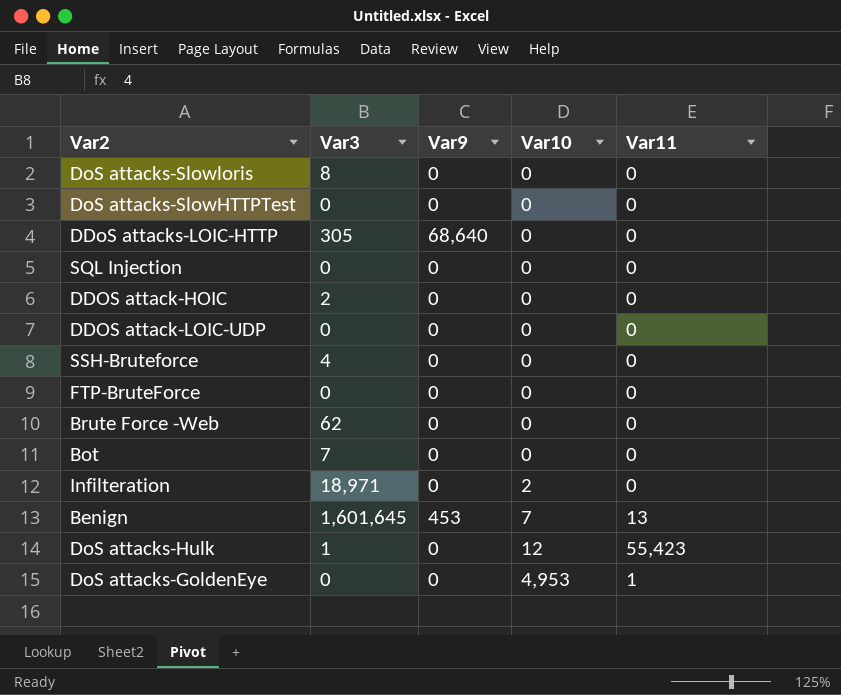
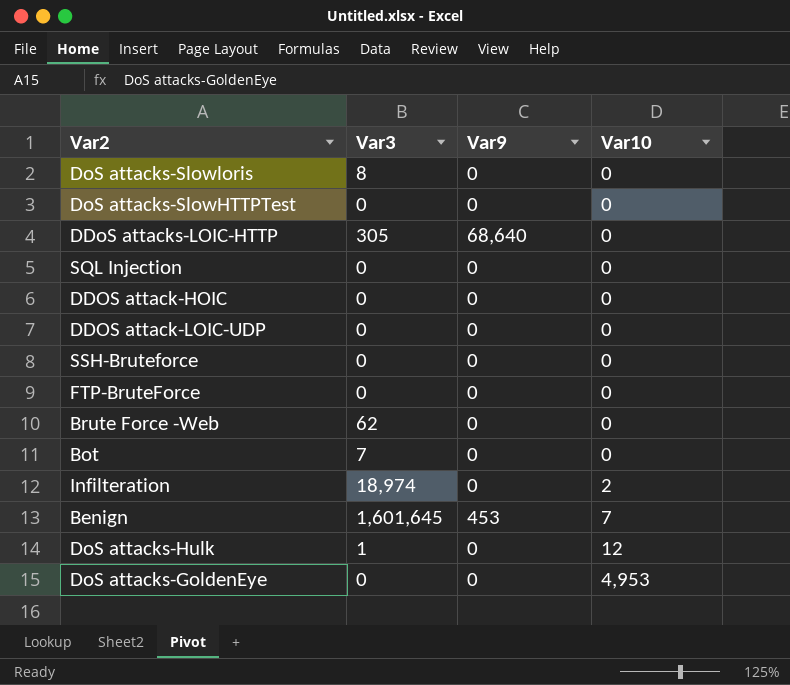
column Var11 | position: 5 -> none
DDOS attack-HOIC | Var3: 2 -> 0
SSH-Bruteforce | Var3: 4 -> 0
Infilteration | Var3: 18,971 -> 18,974

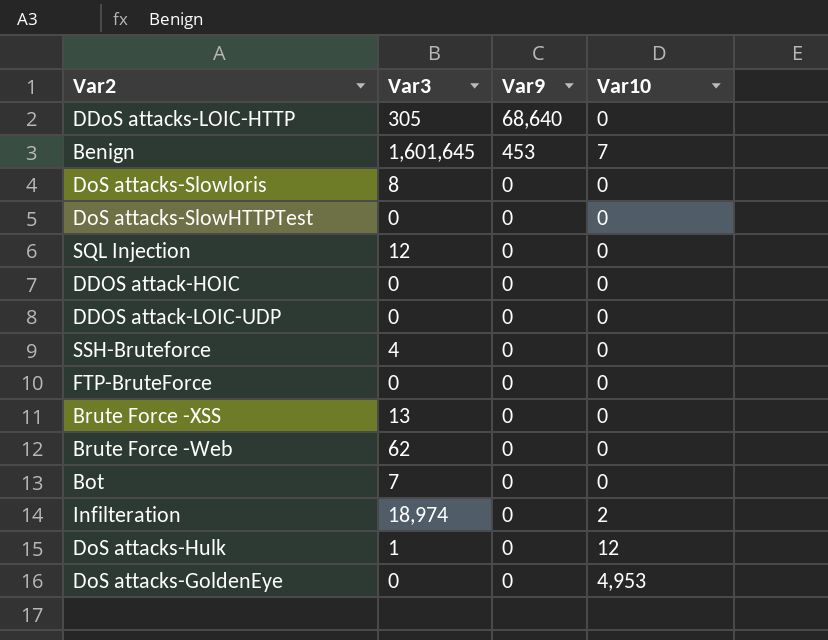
row order: Var10 ascending -> Var9 descending
SQL Injection | Var3: 0 -> 12
SSH-Bruteforce | Var3: 0 -> 4
row Brute Force -XSS: none -> 13 | 0 | 0

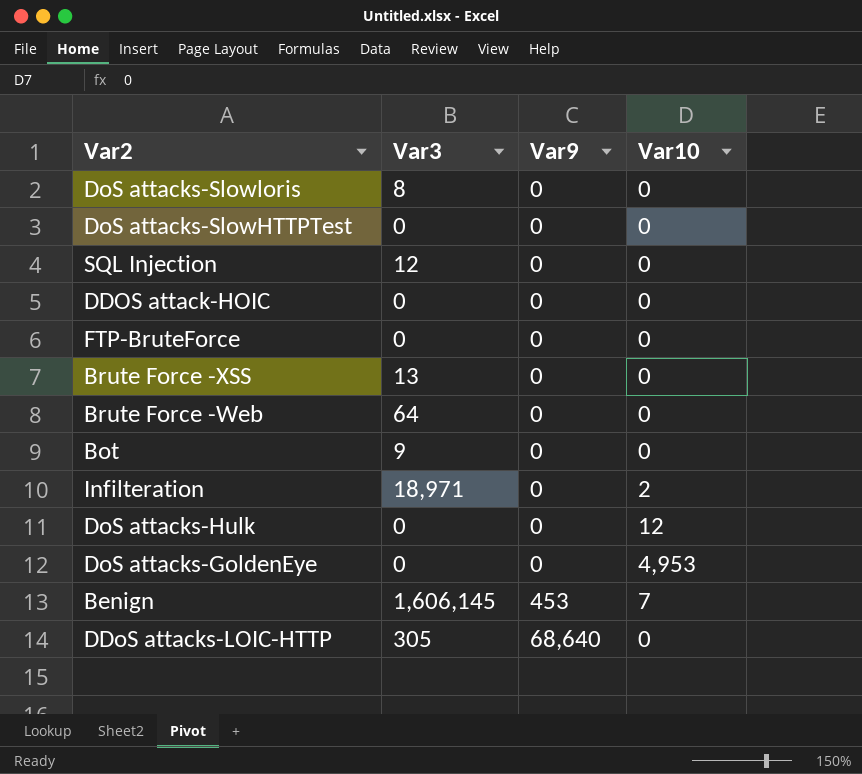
row order: Var9 descending -> Var9 ascending
row DDOS attack-LOIC-UDP: 0 | 0 | 0 -> none
row SSH-Bruteforce: 4 | 0 | 0 -> none
Brute Force -Web | Var3: 62 -> 64
Bot | Var3: 7 -> 9
Infilteration | Var3: 18,974 -> 18,971
DoS attacks-Hulk | Var3: 1 -> 0
Benign | Var3: 1,601,645 -> 1,606,145

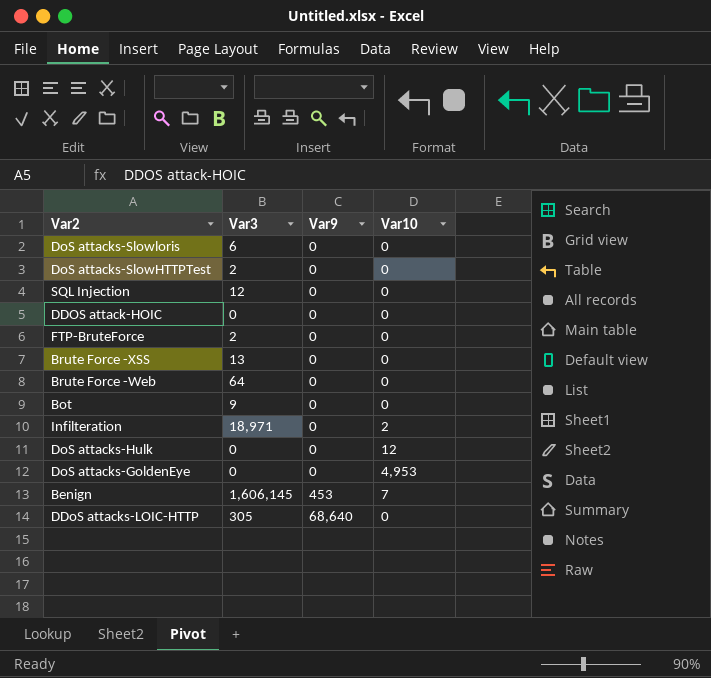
DoS attacks-Slowloris | Var3: 8 -> 6
DoS attacks-SlowHTTPTest | Var3: 0 -> 2
FTP-BruteForce | Var3: 0 -> 2

